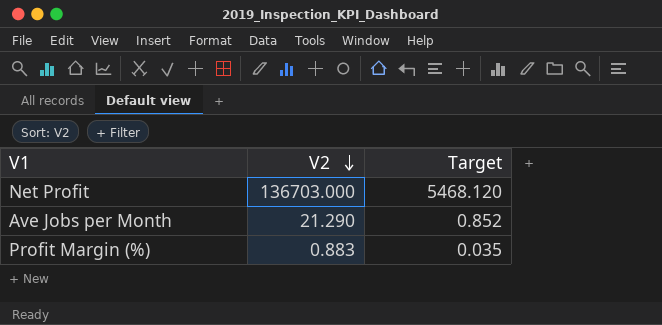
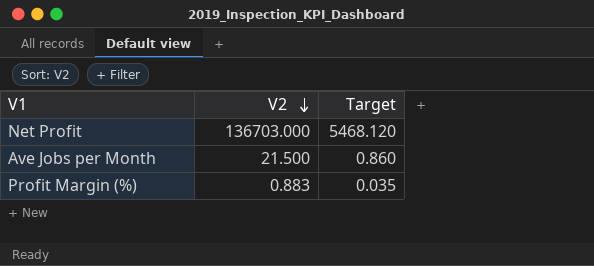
Ave Jobs per Month | V2: 21.290 -> 21.500
Ave Jobs per Month | Target: 0.852 -> 0.860

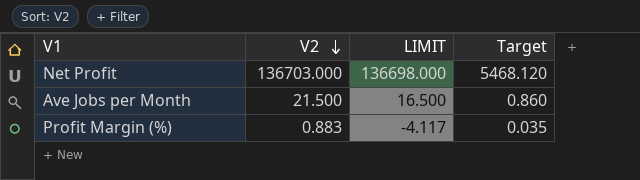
column LIMIT | formula: none -> [V2] - 5

